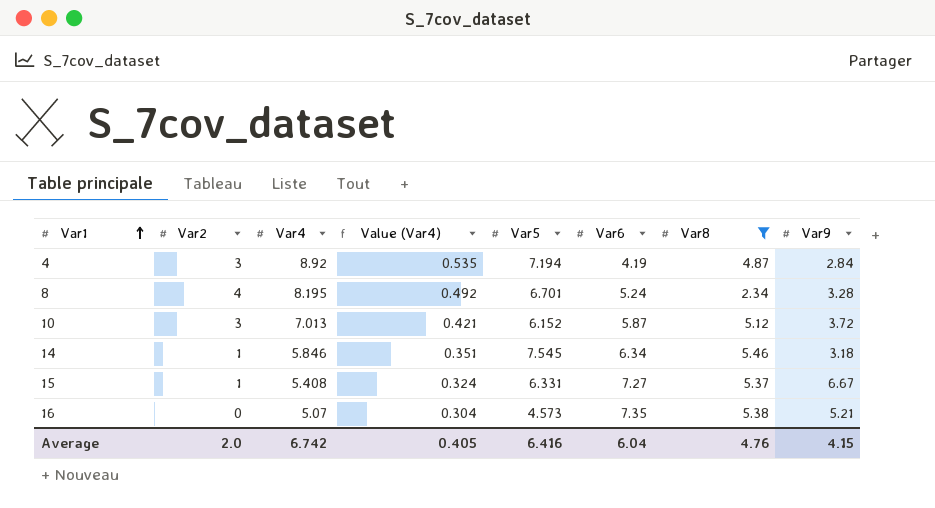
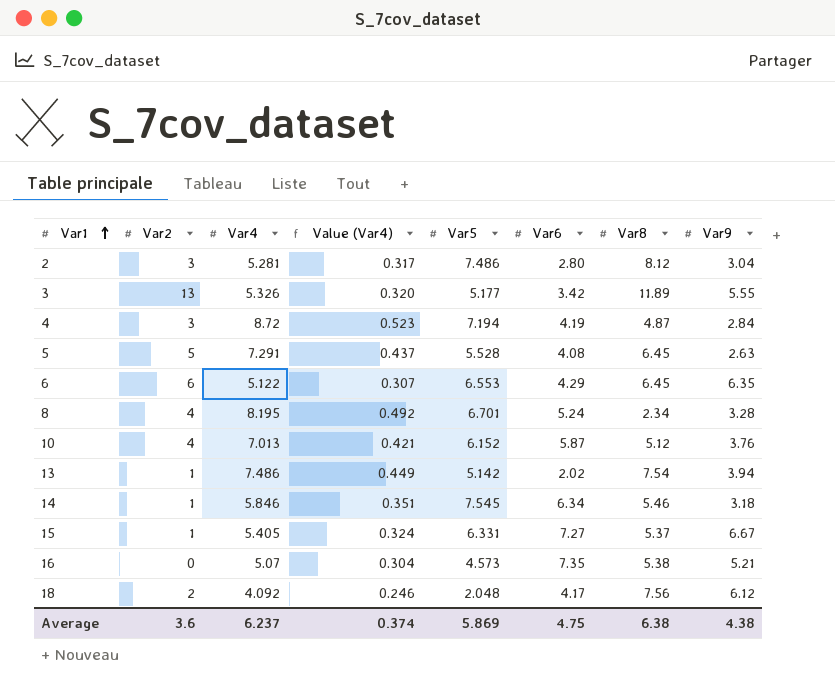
filter: Var8 <= 5.46 -> none
4 | Var4: 8.92 -> 8.72
4 | Value (Var4): 0.535 -> 0.523
10 | Var2: 3 -> 4
10 | Var9: 3.72 -> 3.76
15 | Var4: 5.408 -> 5.405
Average | Var2: 2.0 -> 3.6
Average | Var4: 6.742 -> 6.237
Average | Value (Var4): 0.405 -> 0.374
Average | Var5: 6.416 -> 5.869
Average | Var6: 6.04 -> 4.75
Average | Var8: 4.76 -> 6.38
Average | Var9: 4.15 -> 4.38

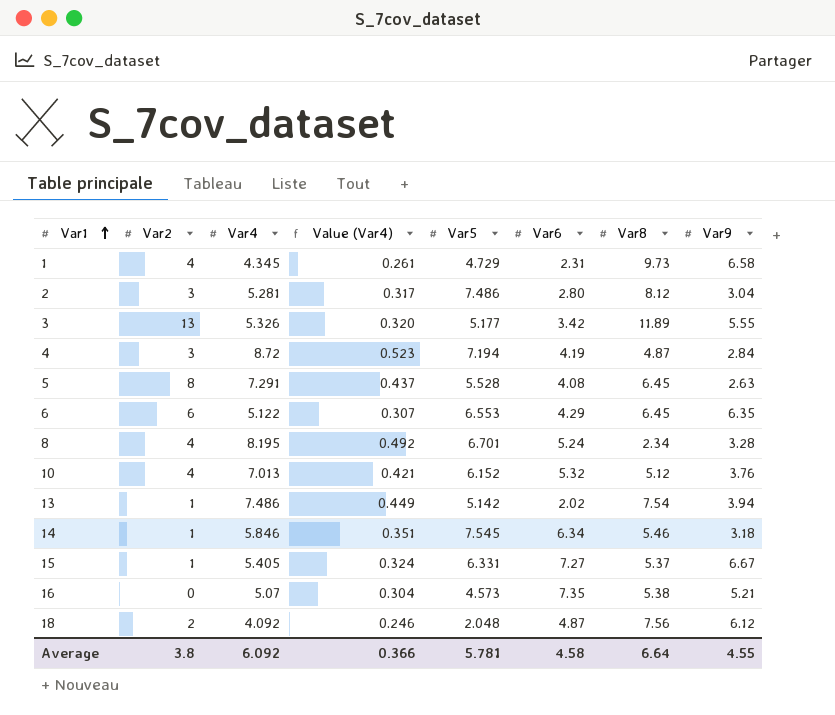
row 1: none -> 4 | 4.345 | 0.261 | 4.729 | 2.31 | 9.73 | 6.58
5 | Var2: 5 -> 8
10 | Var6: 5.87 -> 5.32
18 | Var6: 4.17 -> 4.87
Average | Var2: 3.6 -> 3.8
Average | Var4: 6.237 -> 6.092
Average | Value (Var4): 0.374 -> 0.366
Average | Var5: 5.869 -> 5.781
Average | Var6: 4.75 -> 4.58
Average | Var8: 6.38 -> 6.64
Average | Var9: 4.38 -> 4.55

